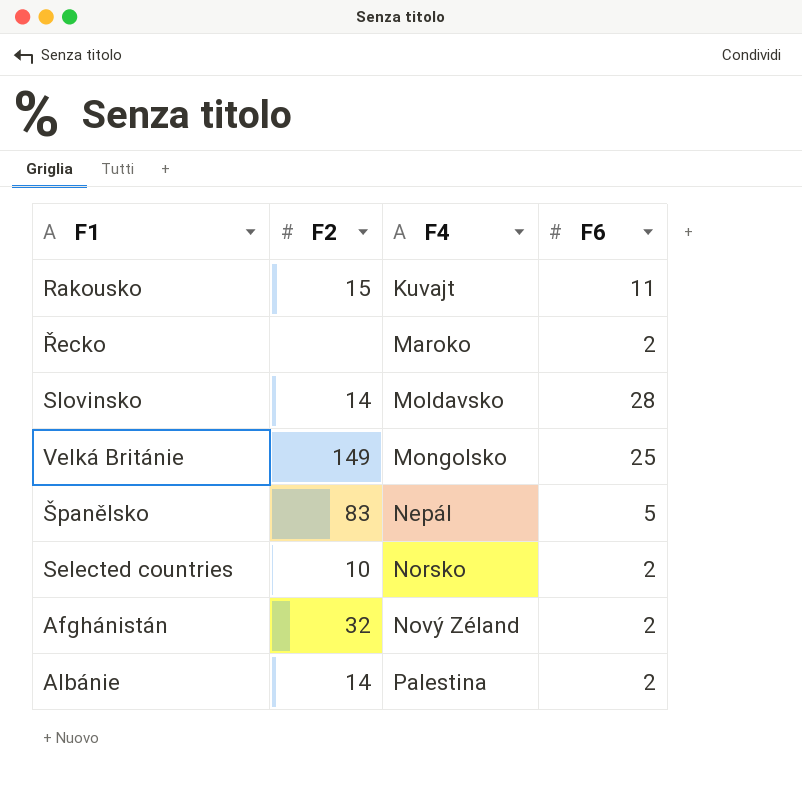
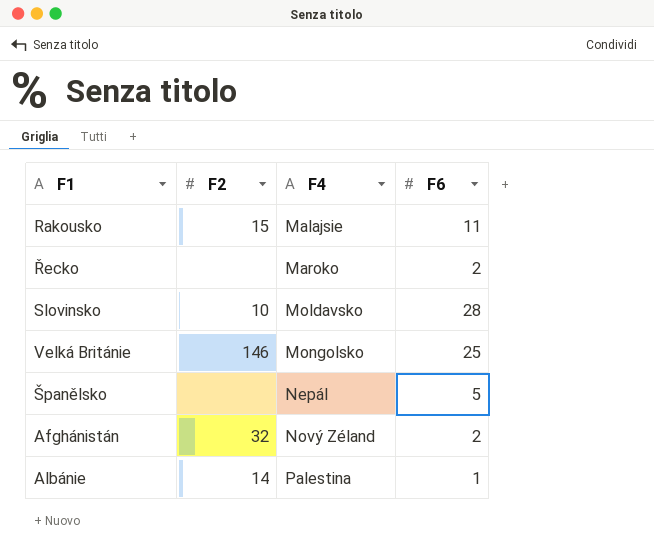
row Selected countries: 10 | Norsko | 2 -> none
Rakousko | F4: Kuvajt -> Malajsie
Slovinsko | F2: 14 -> 10
Velká Británie | F2: 149 -> 146
Španělsko | F2: 83 -> none
Albánie | F6: 2 -> 1

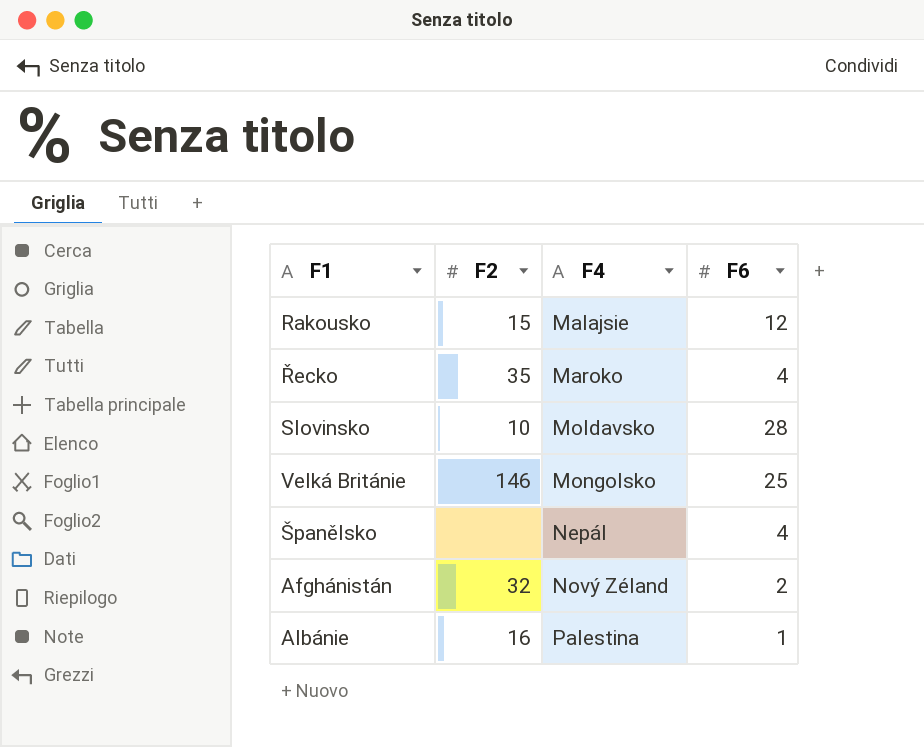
Rakousko | F6: 11 -> 12
Řecko | F2: none -> 35
Řecko | F6: 2 -> 4
Španělsko | F6: 5 -> 4
Albánie | F2: 14 -> 16

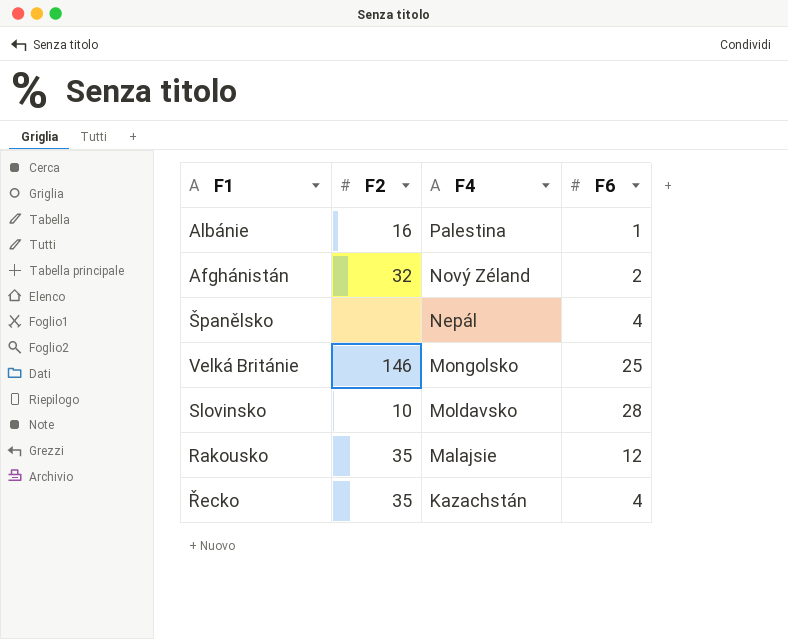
row order: F4 ascending -> F4 descending
Rakousko | F2: 15 -> 35
Řecko | F4: Maroko -> Kazachstán

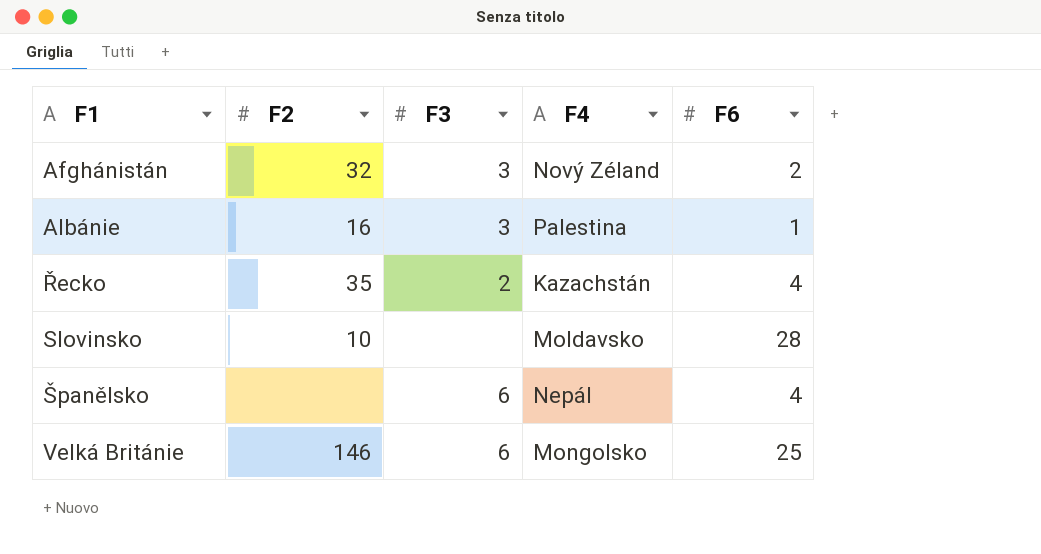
row order: F4 descending -> F1 ascending
column F3 | position: none -> 3
row Rakousko: 35 | Malajsie | 12 -> none

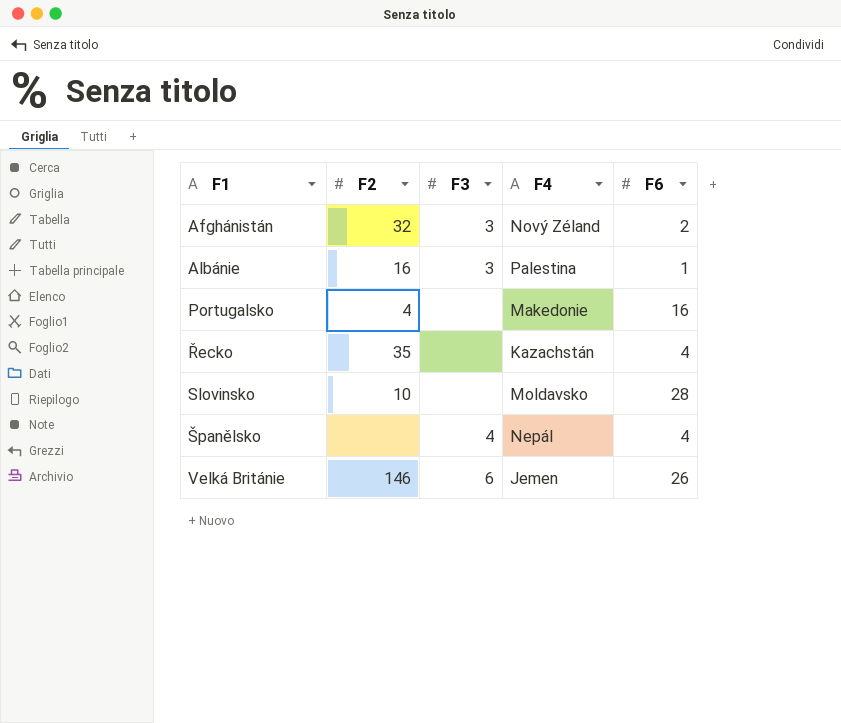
row Portugalsko: none -> 4 | none | Makedonie | 16
Řecko | F3: 2 -> none
Španělsko | F3: 6 -> 4
Velká Británie | F4: Mongolsko -> Jemen
Velká Británie | F6: 25 -> 26

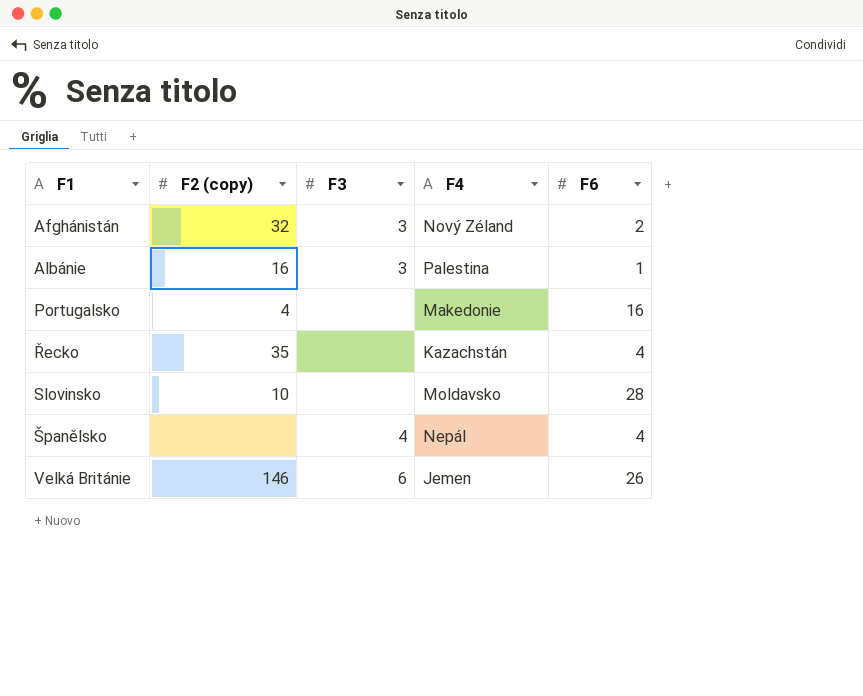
column name: F2 -> F2 (copy)

